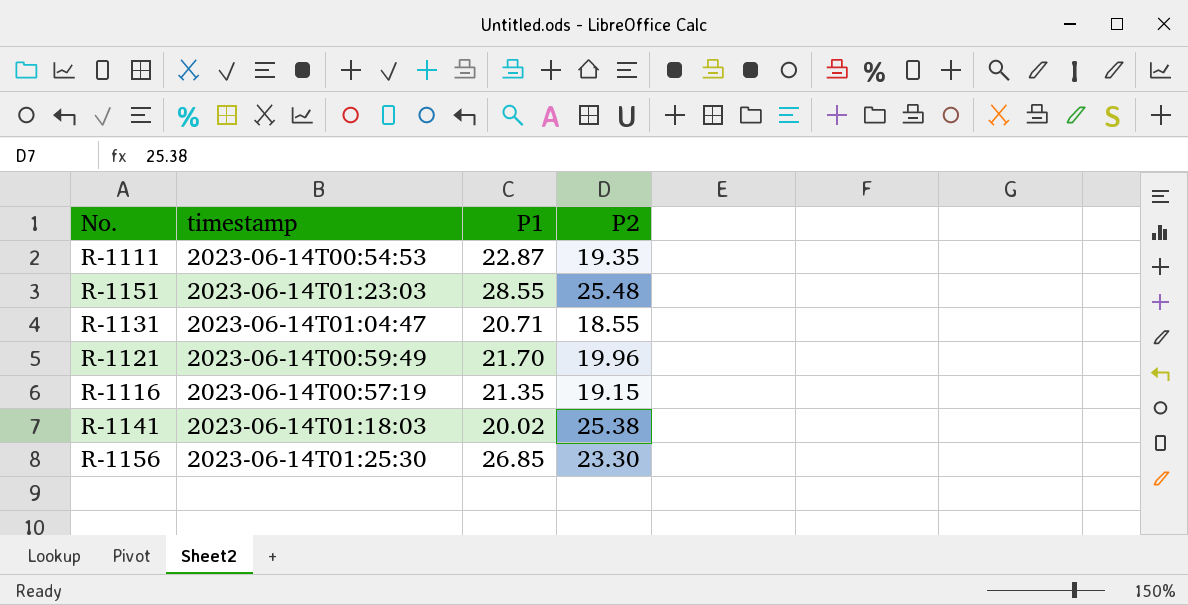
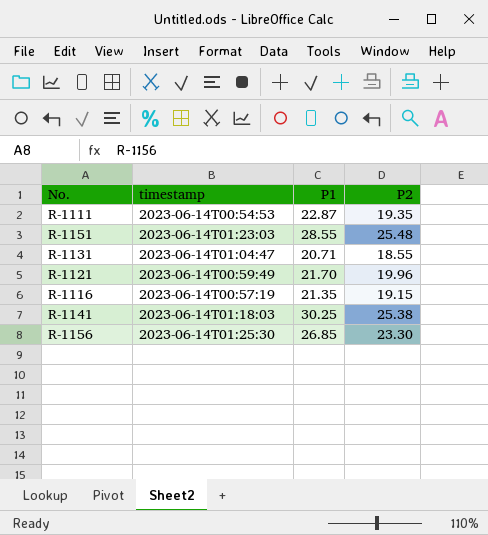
R-1141 | P1: 20.02 -> 30.25

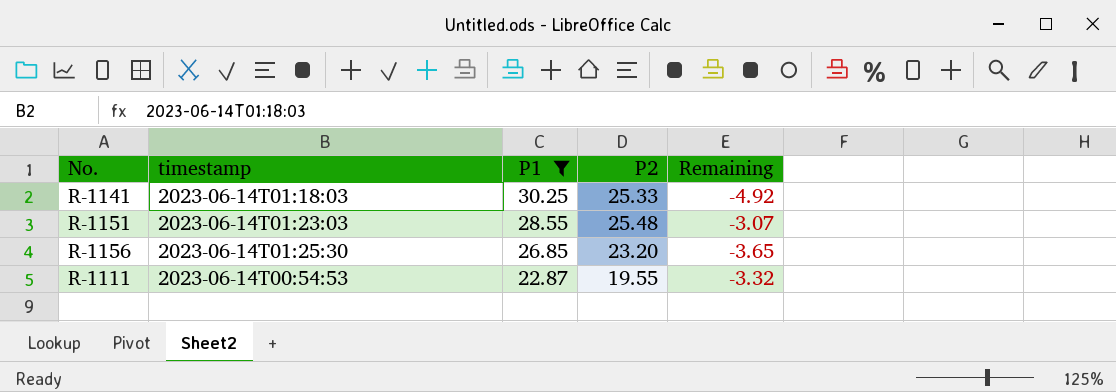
filter: none -> P1 >= 22.87
row order: none -> P1 descending
column Remaining | formula: none -> [P2] - [P1]
R-1141 | P2: 25.38 -> 25.33
R-1156 | P2: 23.30 -> 23.20
R-1111 | P2: 19.35 -> 19.55

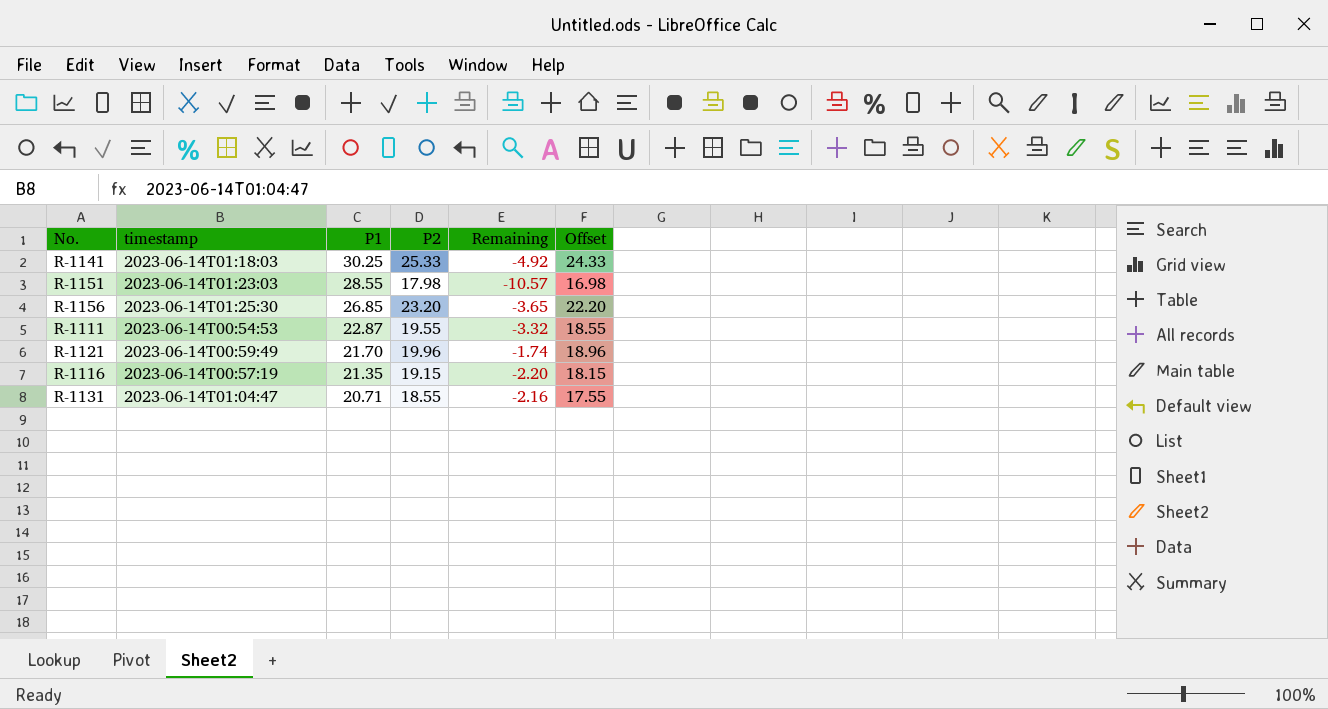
filter: P1 >= 22.87 -> none
column Offset | formula: none -> [P2] - 1
R-1151 | P2: 25.48 -> 17.98
R-1151 | Remaining: -3.07 -> -10.57

